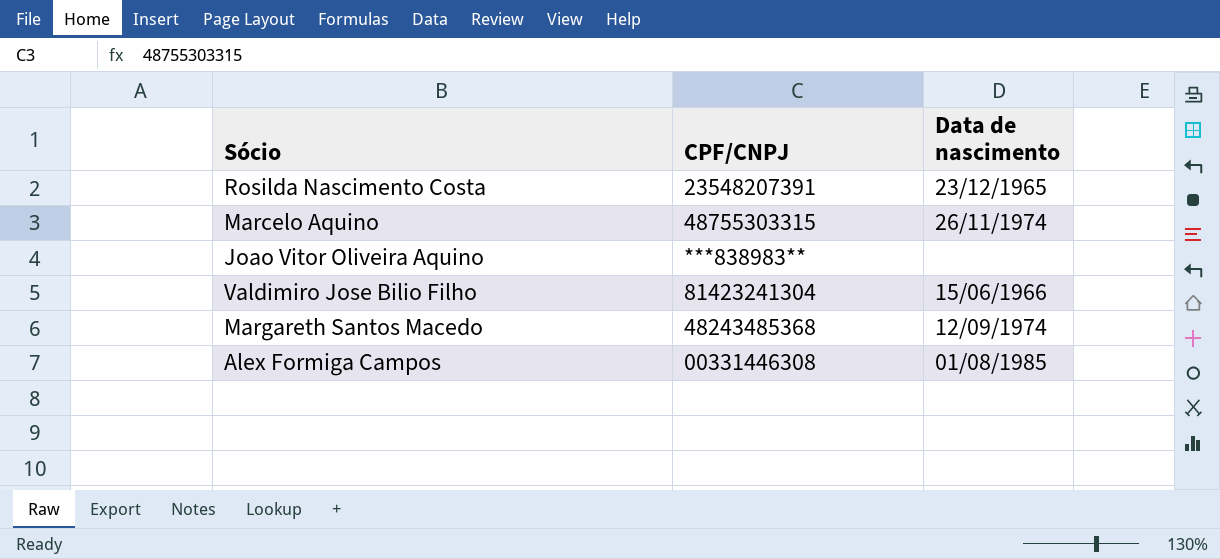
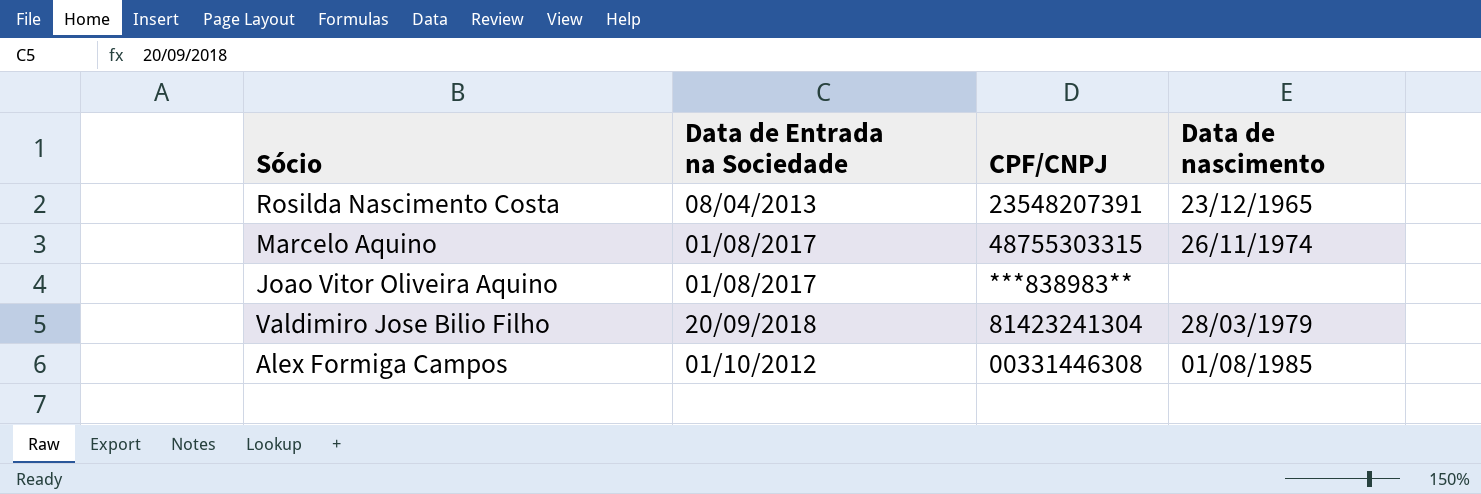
column Data de Entrada na Sociedade | position: none -> 2
row Margareth Santos Macedo: 48243485368 | 12/09/1974 -> none
Valdimiro Jose Bilio Filho | Data de nascimento: 15/06/1966 -> 28/03/1979

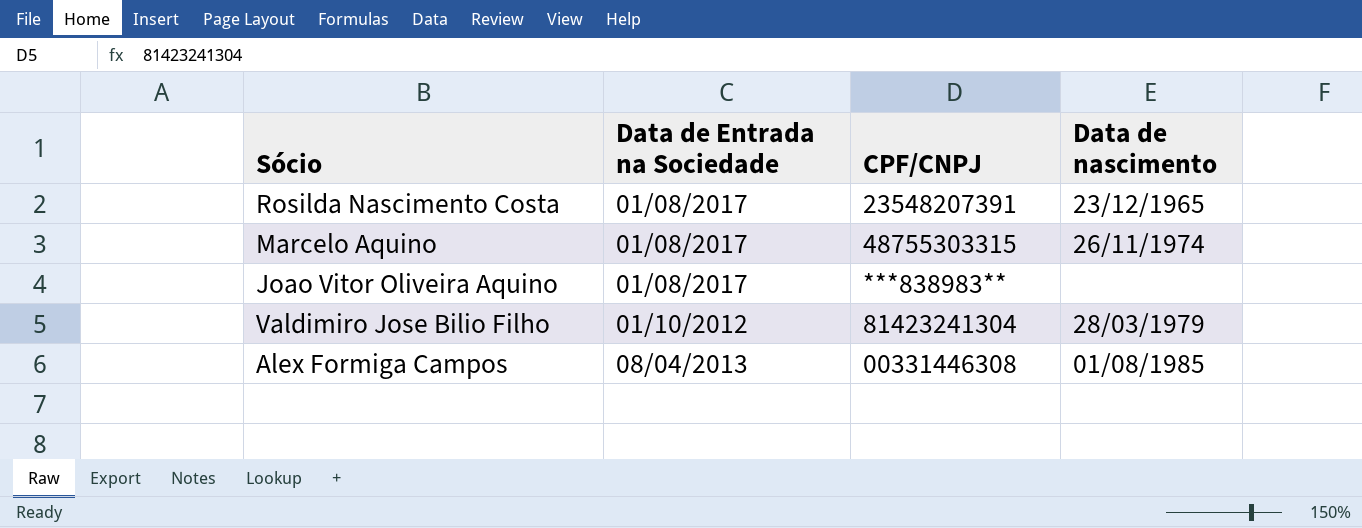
Rosilda Nascimento Costa | Data de Entrada na Sociedade: 08/04/2013 -> 01/08/2017
Valdimiro Jose Bilio Filho | Data de Entrada na Sociedade: 20/09/2018 -> 01/10/2012
Alex Formiga Campos | Data de Entrada na Sociedade: 01/10/2012 -> 08/04/2013

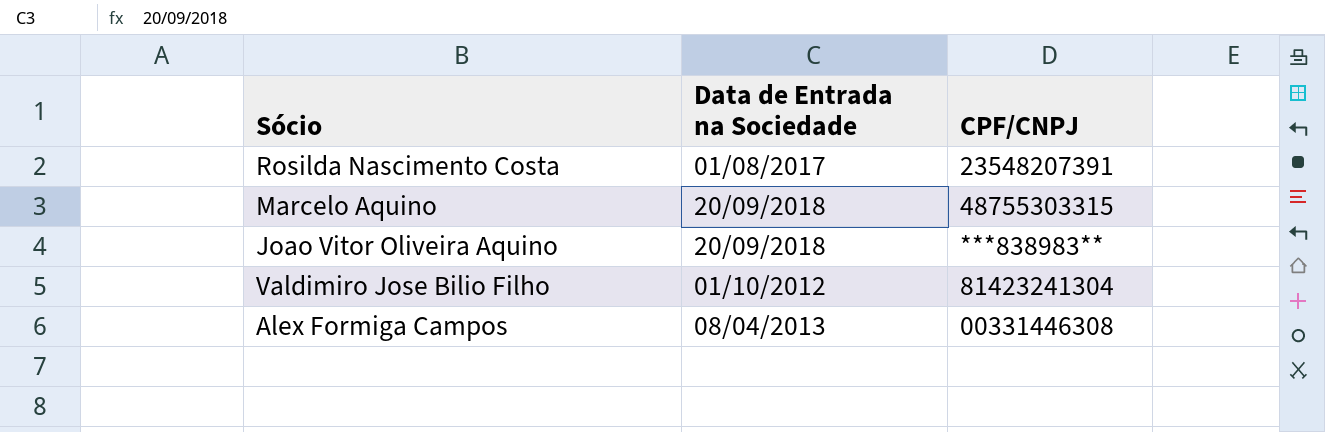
column Data de nascimento | position: 4 -> none
Marcelo Aquino | Data de Entrada na Sociedade: 01/08/2017 -> 20/09/2018
Joao Vitor Oliveira Aquino | Data de Entrada na Sociedade: 01/08/2017 -> 20/09/2018

